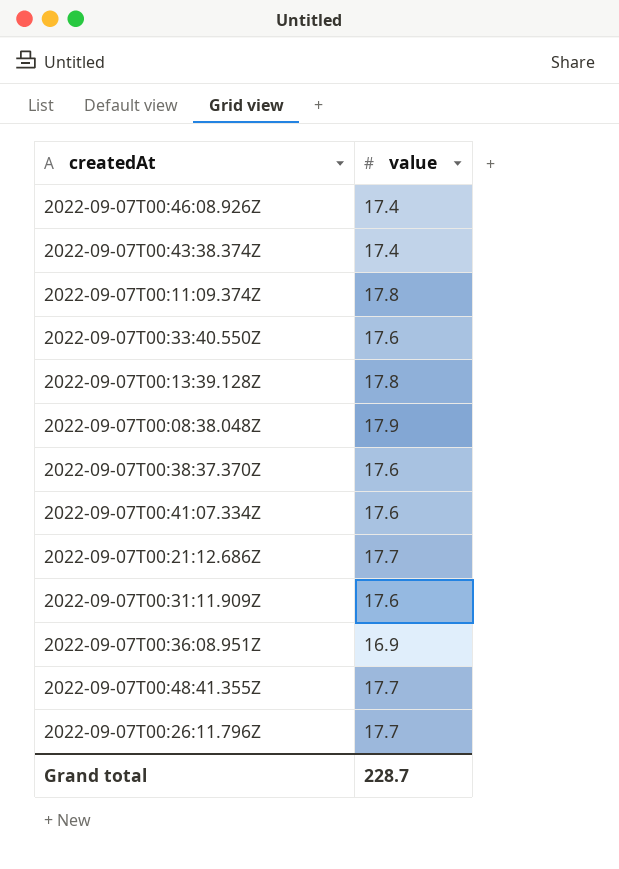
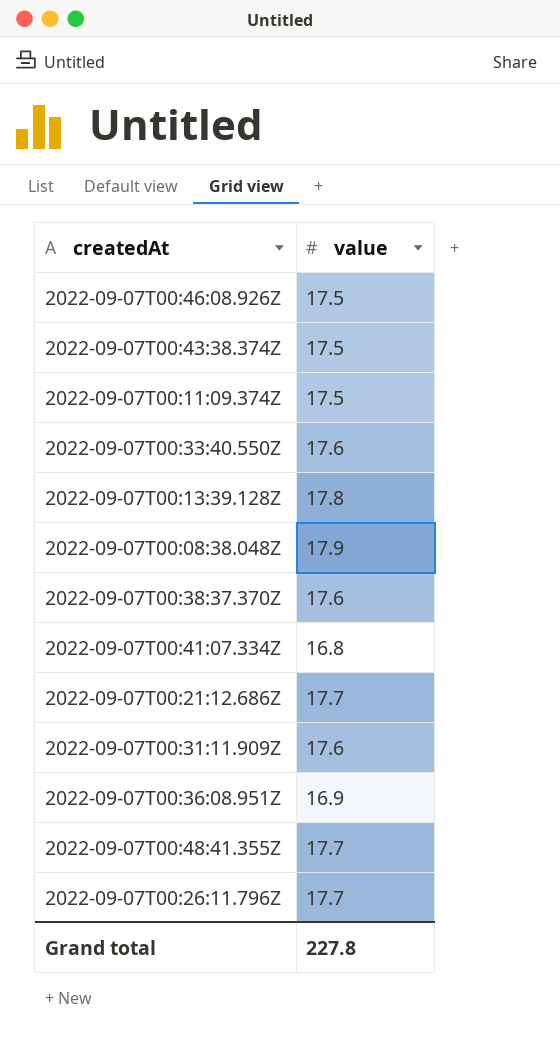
2022-09-07T00:46:08.926Z | value: 17.4 -> 17.5
2022-09-07T00:43:38.374Z | value: 17.4 -> 17.5
2022-09-07T00:11:09.374Z | value: 17.8 -> 17.5
2022-09-07T00:41:07.334Z | value: 17.6 -> 16.8
Grand total | value: 228.7 -> 227.8

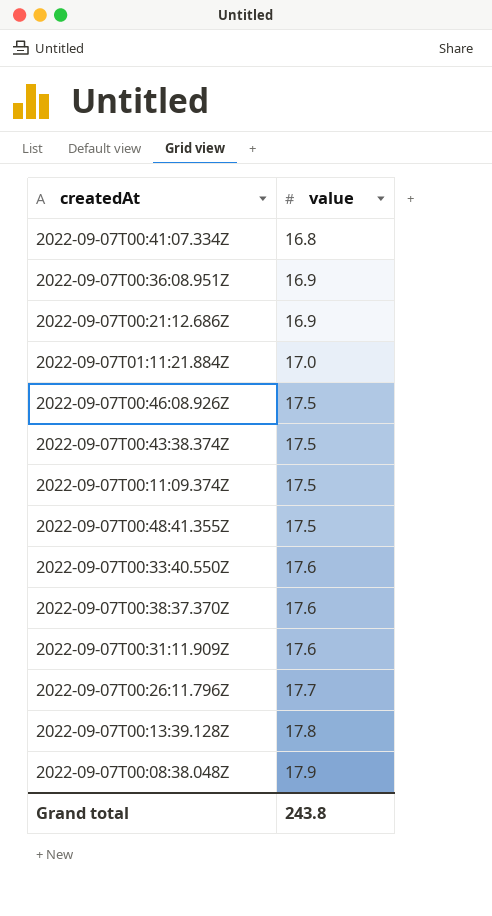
row order: none -> value ascending
2022-09-07T00:21:12.686Z | value: 17.7 -> 16.9
row 2022-09-07T01:11:21.884Z: none -> 17.0
2022-09-07T00:48:41.355Z | value: 17.7 -> 17.5
Grand total | value: 227.8 -> 243.8

